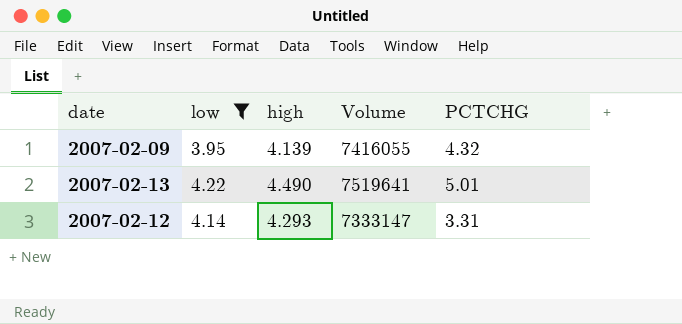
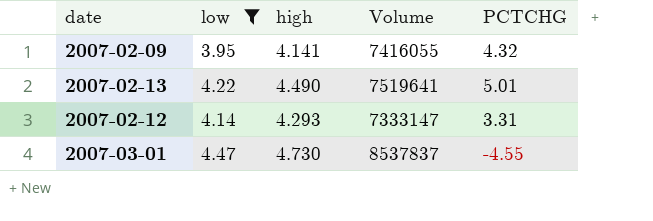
2007-02-09 | high: 4.139 -> 4.141
row 2007-03-01: none -> 4.47 | 4.730 | 8537837 | -4.55

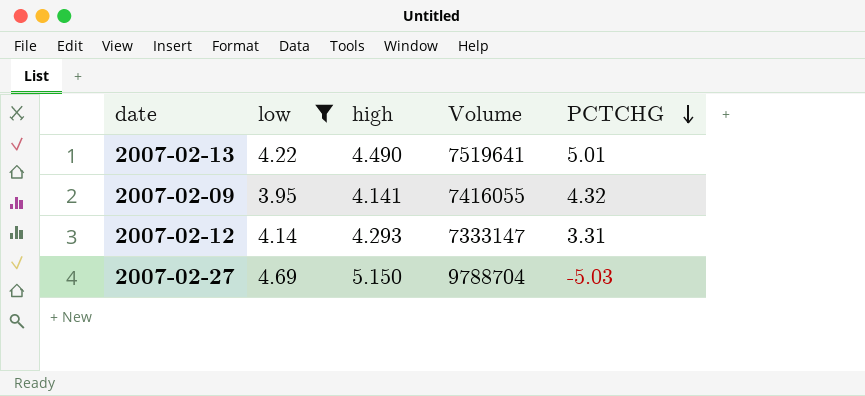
row order: none -> PCTCHG descending
row 2007-03-01: 4.47 | 4.730 | 8537837 | -4.55 -> none
row 2007-02-27: none -> 4.69 | 5.150 | 9788704 | -5.03

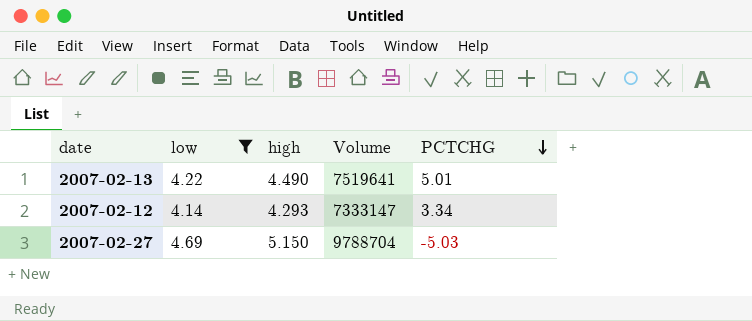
row 2007-02-09: 3.95 | 4.141 | 7416055 | 4.32 -> none
2007-02-12 | PCTCHG: 3.31 -> 3.34

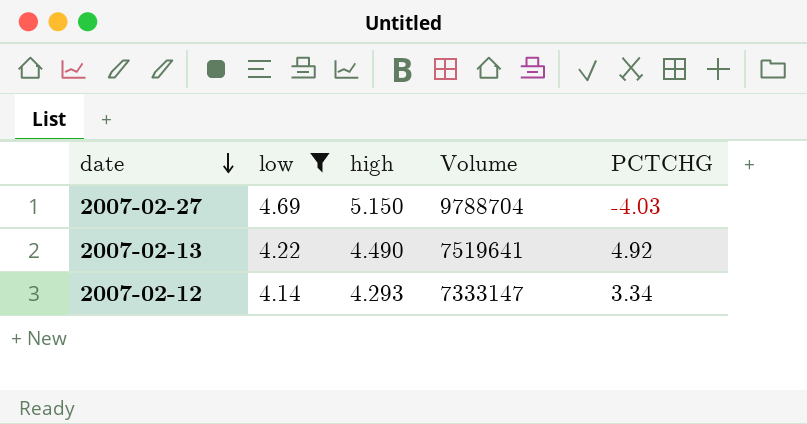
row order: PCTCHG descending -> date descending
2007-02-27 | PCTCHG: -5.03 -> -4.03
2007-02-13 | PCTCHG: 5.01 -> 4.92

